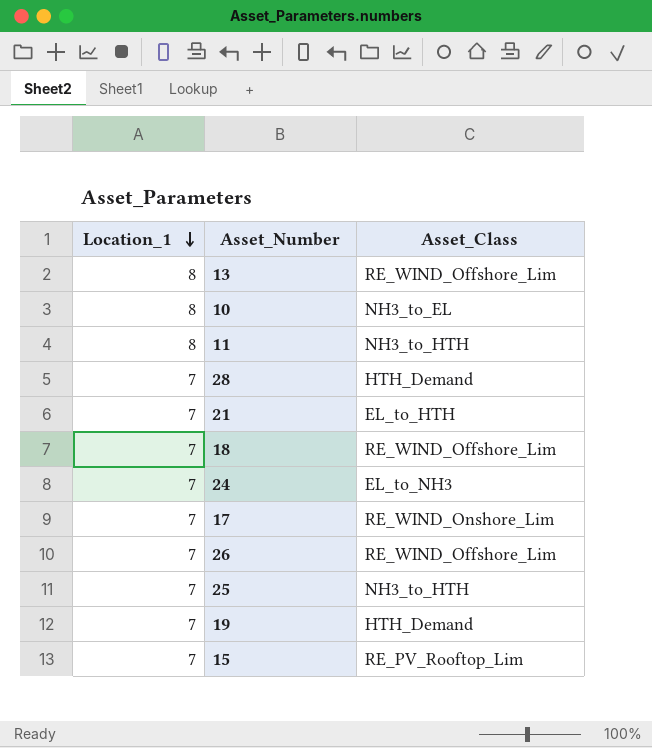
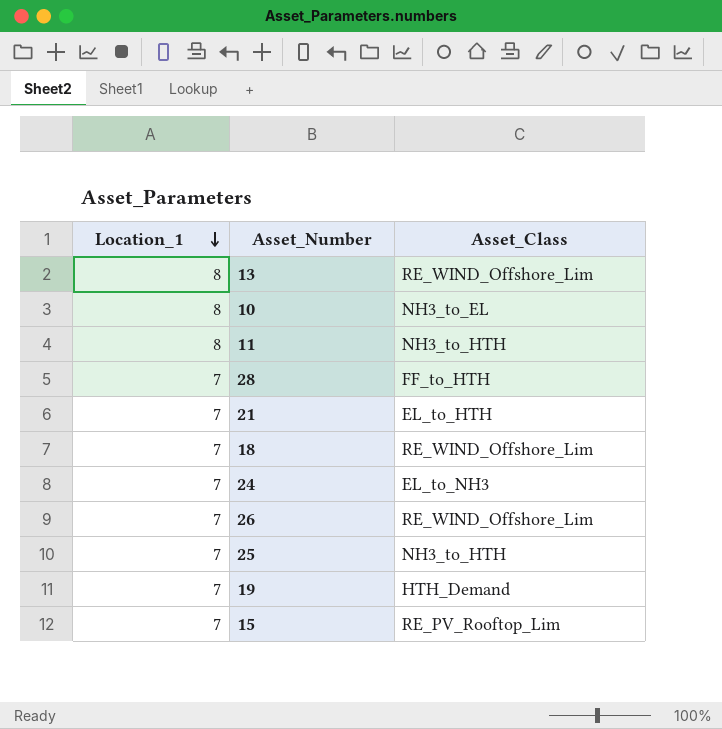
row 17: 7 | RE_WIND_Onshore_Lim -> none
28 | Asset_Class: HTH_Demand -> FF_to_HTH

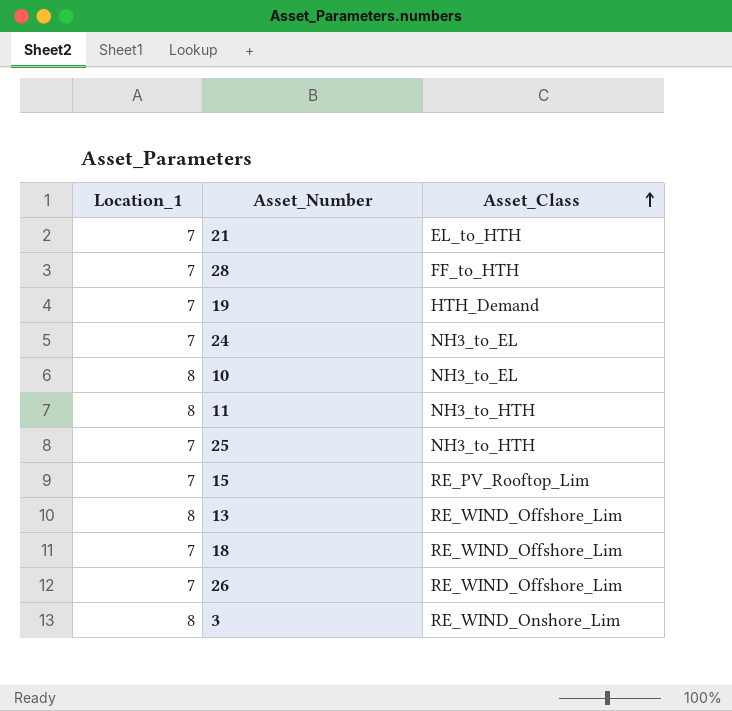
row order: Location_1 descending -> Asset_Class ascending
24 | Asset_Class: EL_to_NH3 -> NH3_to_EL
row 3: none -> 8 | RE_WIND_Onshore_Lim

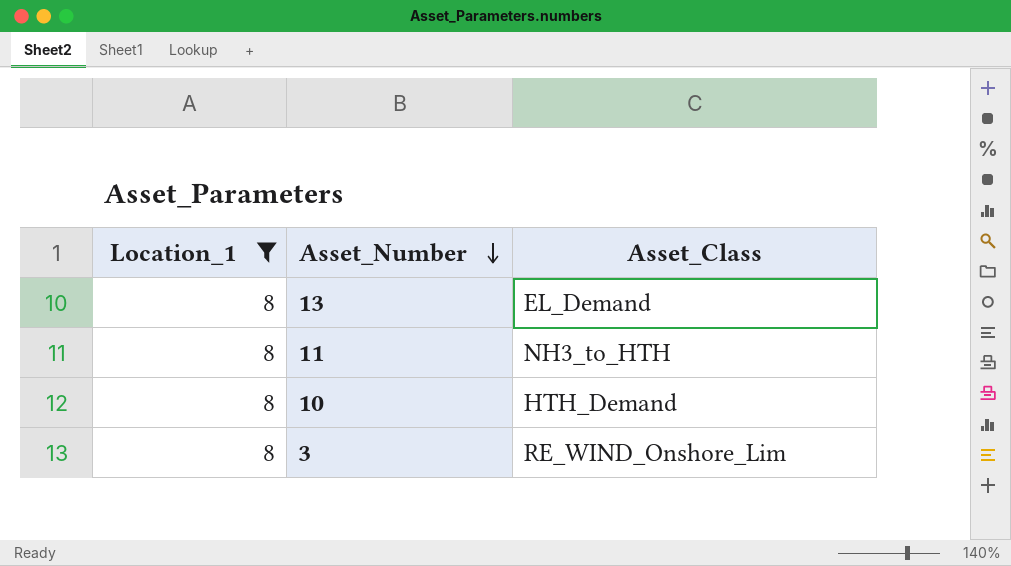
filter: none -> Location_1 = 8
row order: Asset_Class ascending -> Asset_Number descending
13 | Asset_Class: RE_WIND_Offshore_Lim -> EL_Demand
10 | Asset_Class: NH3_to_EL -> HTH_Demand

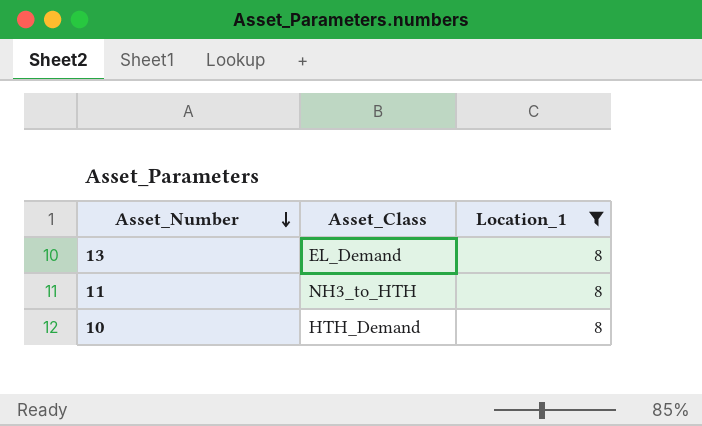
column Location_1 | position: 1 -> 3
row 3: 8 | RE_WIND_Onshore_Lim -> none

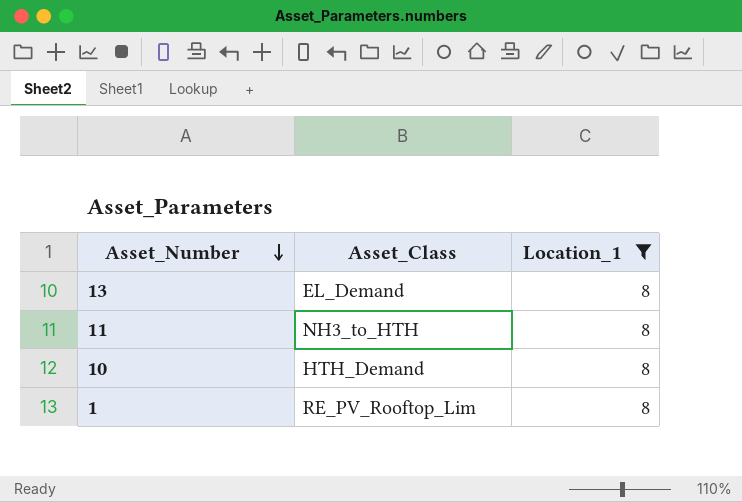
row 1: none -> RE_PV_Rooftop_Lim | 8

